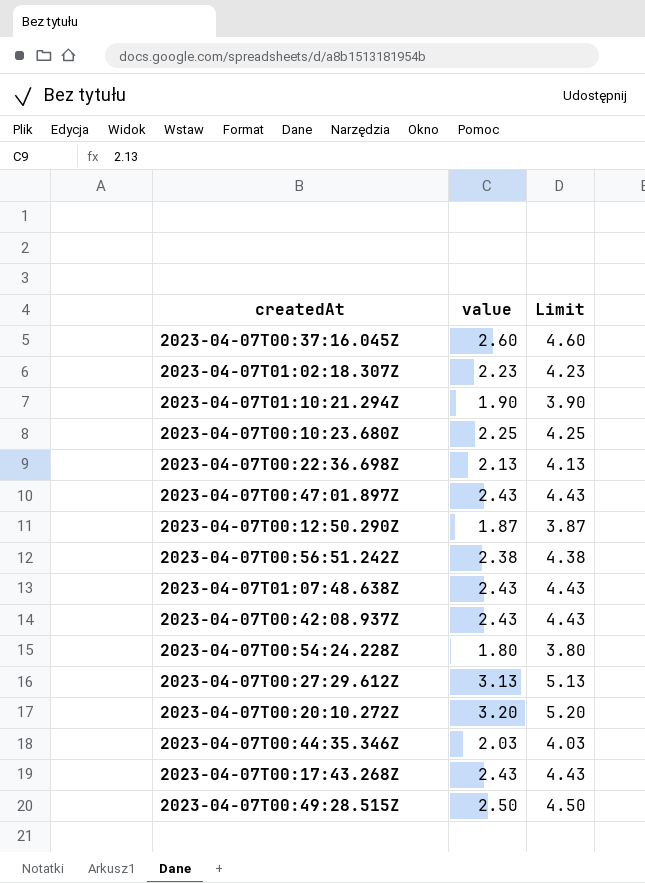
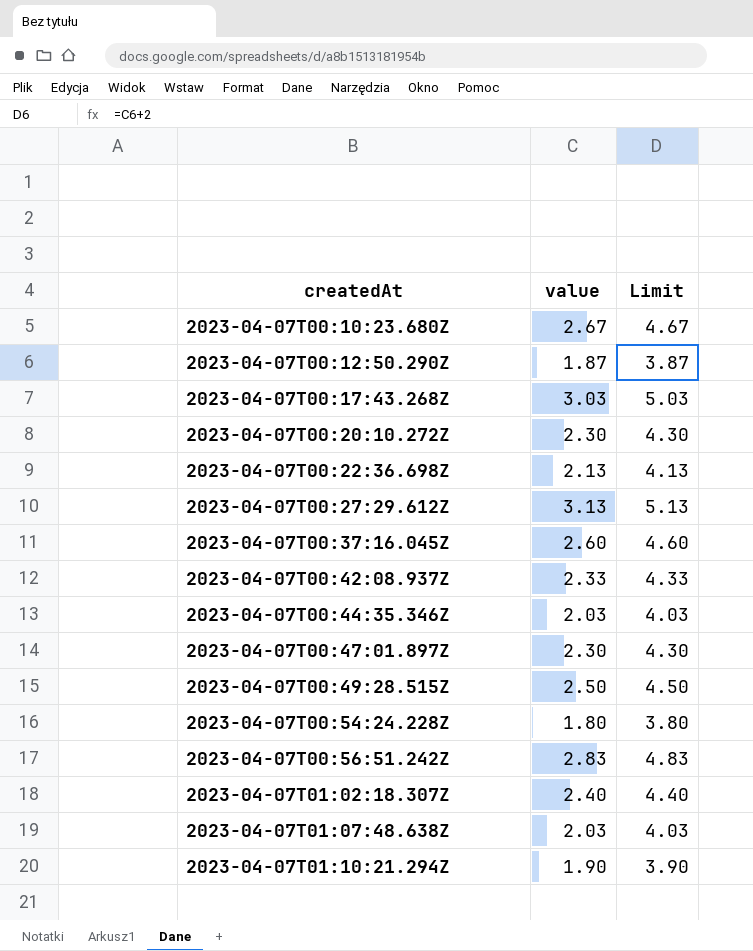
row order: none -> createdAt ascending
2023-04-07T00:10:23.680Z | value: 2.25 -> 2.67
2023-04-07T00:10:23.680Z | Limit: 4.25 -> 4.67
2023-04-07T00:17:43.268Z | value: 2.43 -> 3.03
2023-04-07T00:17:43.268Z | Limit: 4.43 -> 5.03
2023-04-07T00:20:10.272Z | value: 3.20 -> 2.30
2023-04-07T00:20:10.272Z | Limit: 5.20 -> 4.30
2023-04-07T00:42:08.937Z | value: 2.43 -> 2.33
2023-04-07T00:42:08.937Z | Limit: 4.43 -> 4.33
2023-04-07T00:47:01.897Z | value: 2.43 -> 2.30
2023-04-07T00:47:01.897Z | Limit: 4.43 -> 4.30
2023-04-07T00:56:51.242Z | value: 2.38 -> 2.83
2023-04-07T00:56:51.242Z | Limit: 4.38 -> 4.83
2023-04-07T01:02:18.307Z | value: 2.23 -> 2.40
2023-04-07T01:02:18.307Z | Limit: 4.23 -> 4.40
2023-04-07T01:07:48.638Z | value: 2.43 -> 2.03
2023-04-07T01:07:48.638Z | Limit: 4.43 -> 4.03

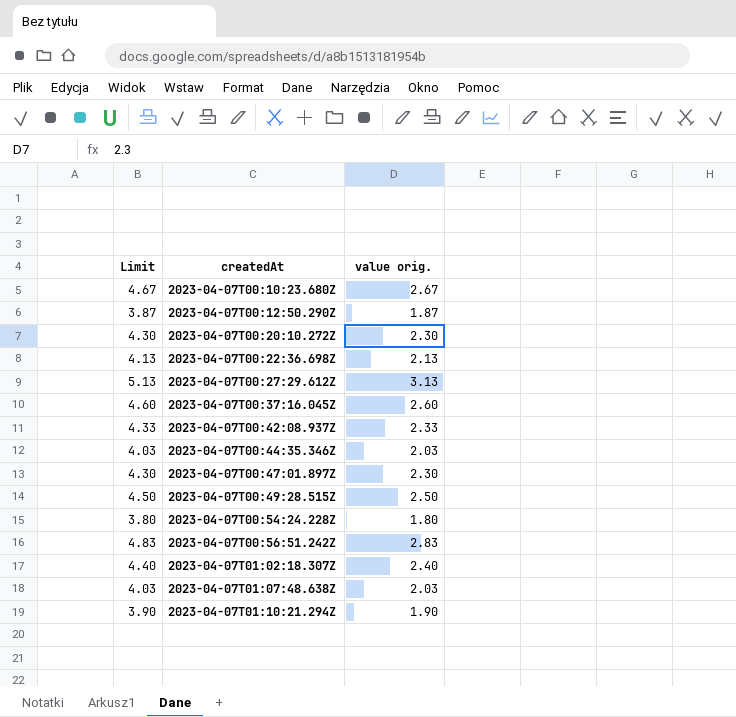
column Limit | position: 3 -> 1
column name: value -> value orig.
row 2023-04-07T00:17:43.268Z: 3.03 | 5.03 -> none

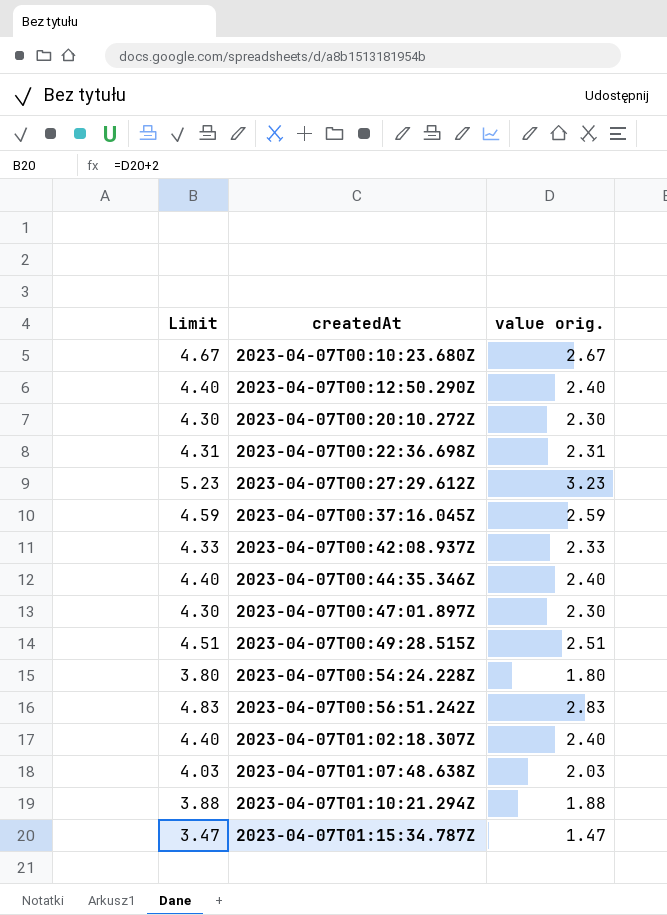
2023-04-07T00:12:50.290Z | Limit: 3.87 -> 4.40
2023-04-07T00:12:50.290Z | value orig.: 1.87 -> 2.40
2023-04-07T00:22:36.698Z | Limit: 4.13 -> 4.31
2023-04-07T00:22:36.698Z | value orig.: 2.13 -> 2.31
2023-04-07T00:27:29.612Z | Limit: 5.13 -> 5.23
2023-04-07T00:27:29.612Z | value orig.: 3.13 -> 3.23
2023-04-07T00:37:16.045Z | Limit: 4.60 -> 4.59
2023-04-07T00:37:16.045Z | value orig.: 2.60 -> 2.59
2023-04-07T00:44:35.346Z | Limit: 4.03 -> 4.40
2023-04-07T00:44:35.346Z | value orig.: 2.03 -> 2.40
2023-04-07T00:49:28.515Z | Limit: 4.50 -> 4.51
2023-04-07T00:49:28.515Z | value orig.: 2.50 -> 2.51
2023-04-07T01:10:21.294Z | Limit: 3.90 -> 3.88
2023-04-07T01:10:21.294Z | value orig.: 1.90 -> 1.88
row 2023-04-07T01:15:34.787Z: none -> 3.47 | 1.47

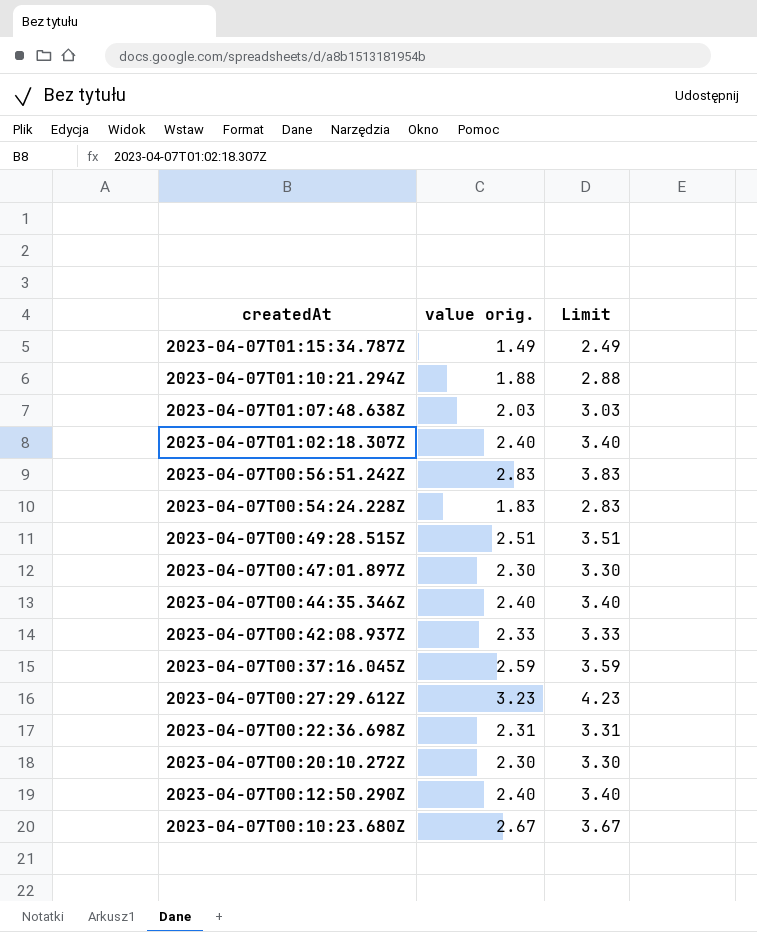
row order: createdAt ascending -> createdAt descending
column Limit | formula: [value orig.] + 2 -> [value orig.] + 1
column Limit | position: 1 -> 3
2023-04-07T01:15:34.787Z | value orig.: 1.47 -> 1.49
2023-04-07T00:54:24.228Z | value orig.: 1.80 -> 1.83

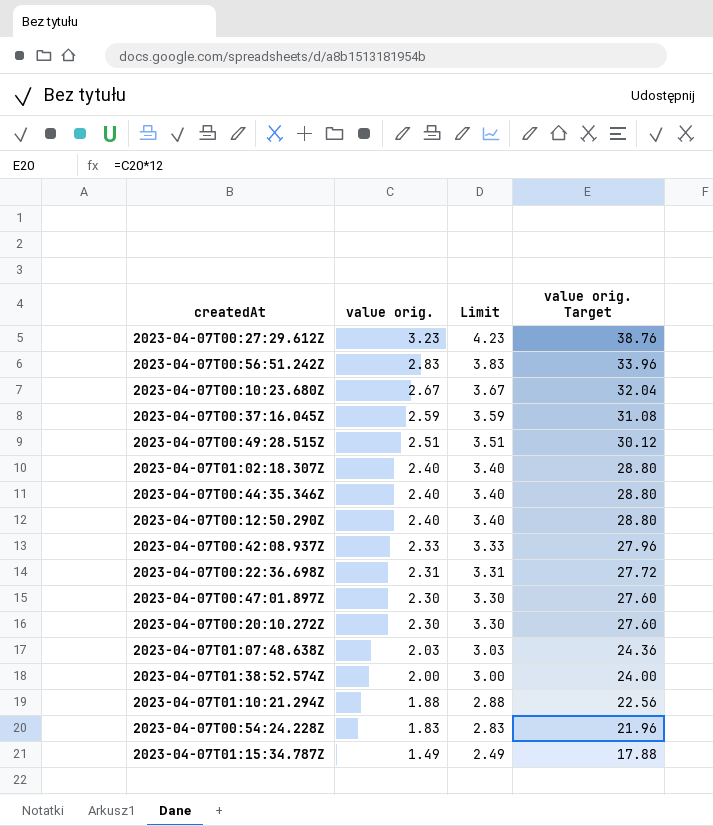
row order: createdAt descending -> value orig. descending
column value orig. Target | formula: none -> [value orig.] * 12
row 2023-04-07T01:38:52.574Z: none -> 2.00 | 3.00 | 24.00

